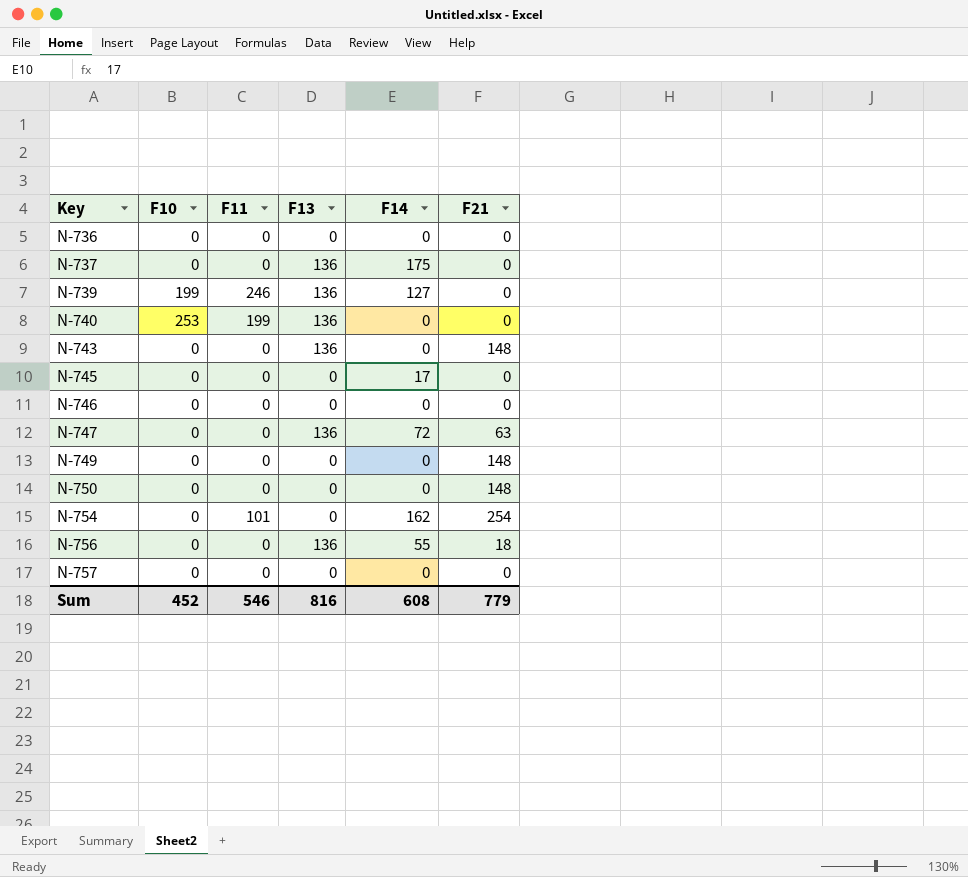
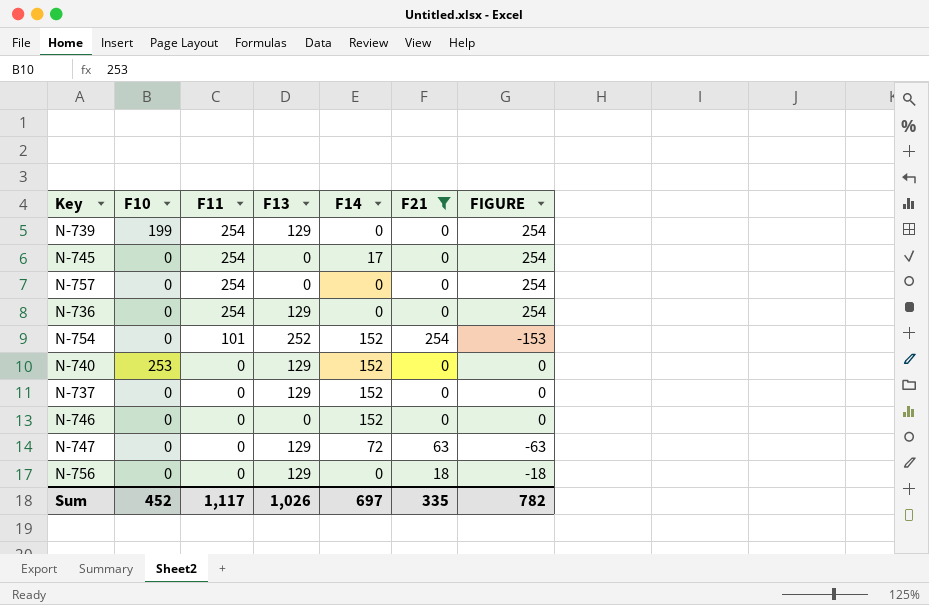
filter: none -> F21 != 148
row order: Key ascending -> F11 descending
column FIGURE | formula: none -> [F11] - [F21]
N-739 | F11: 246 -> 254
N-739 | F13: 136 -> 129
N-739 | F14: 127 -> 0
N-745 | F11: 0 -> 254
N-757 | F11: 0 -> 254
N-736 | F11: 0 -> 254
N-736 | F13: 0 -> 129
N-754 | F13: 0 -> 252
N-754 | F14: 162 -> 152
N-740 | F11: 199 -> 0
N-740 | F13: 136 -> 129
N-740 | F14: 0 -> 152
N-737 | F13: 136 -> 129
N-737 | F14: 175 -> 152
N-746 | F14: 0 -> 152
N-747 | F13: 136 -> 129
N-756 | F13: 136 -> 129
N-756 | F14: 55 -> 0
Sum | F11: 546 -> 1,117
Sum | F13: 816 -> 1,026
Sum | F14: 608 -> 697
Sum | F21: 779 -> 335

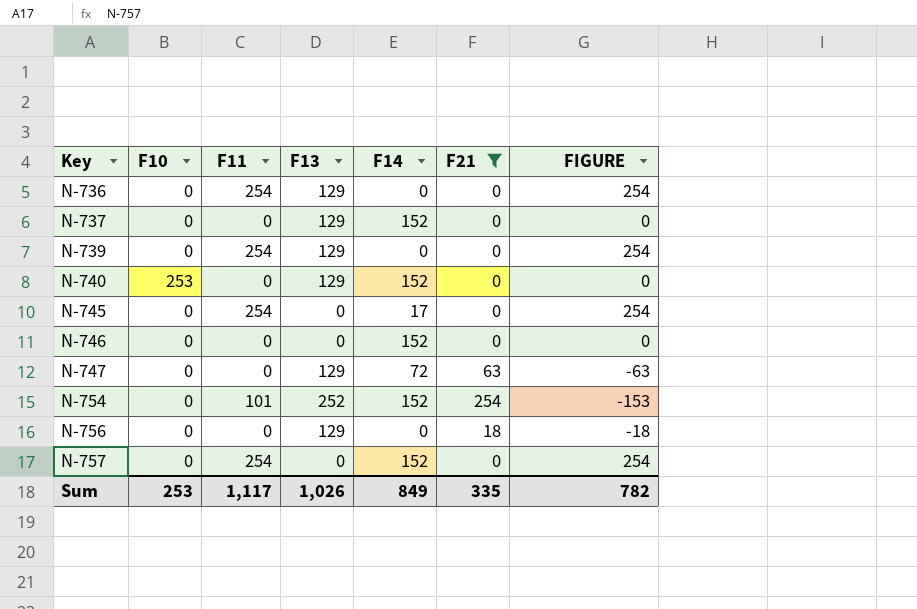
row order: F11 descending -> Key ascending
N-739 | F10: 199 -> 0
N-757 | F14: 0 -> 152
Sum | F10: 452 -> 253
Sum | F14: 697 -> 849

